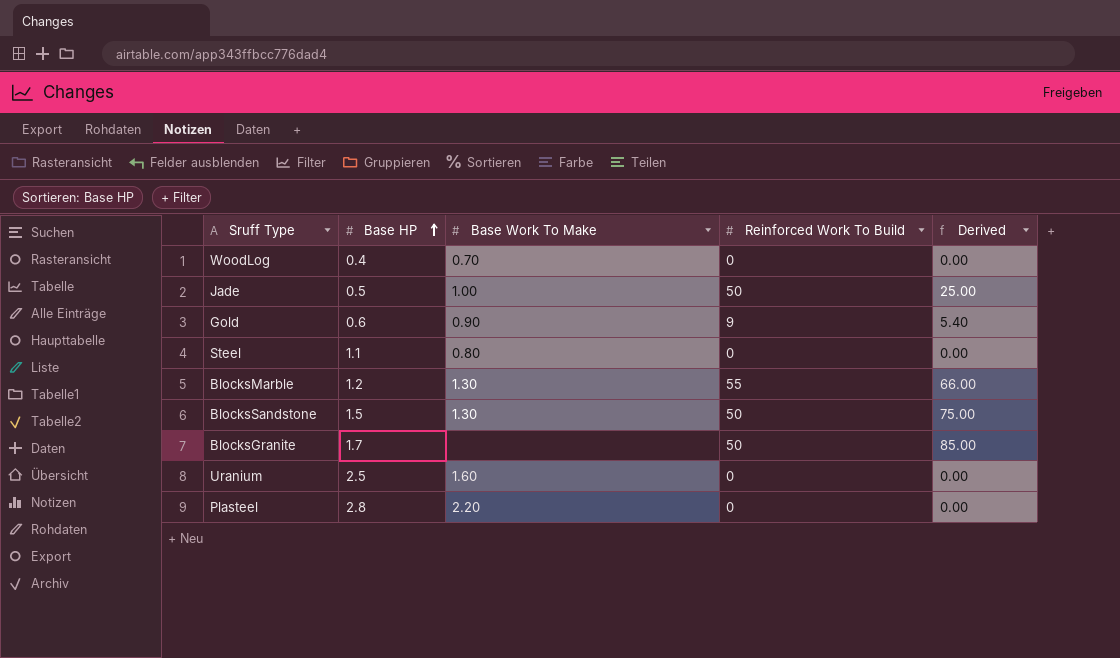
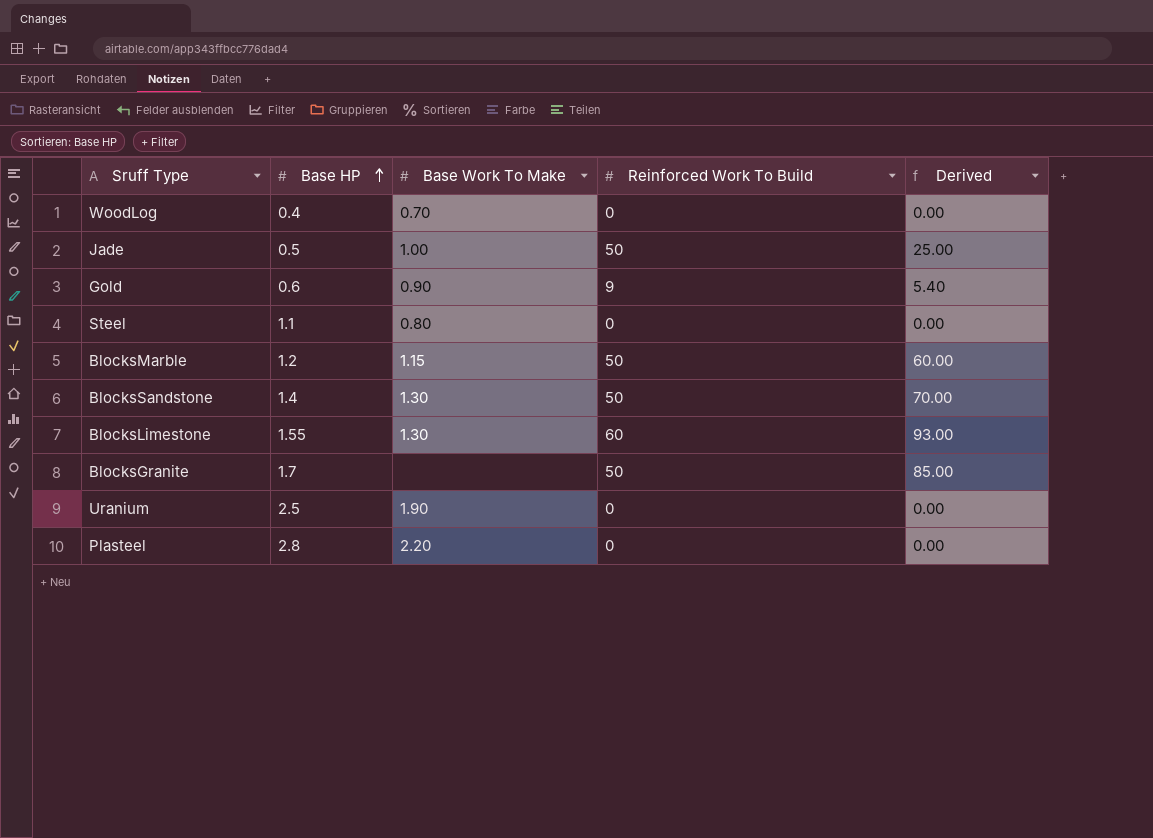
BlocksMarble | Base Work To Make: 1.30 -> 1.15
BlocksMarble | Reinforced Work To Build: 55 -> 50
BlocksMarble | Derived: 66.00 -> 60.00
BlocksSandstone | Base HP: 1.5 -> 1.4
BlocksSandstone | Derived: 75.00 -> 70.00
row BlocksLimestone: none -> 1.55 | 1.30 | 60 | 93.00
Uranium | Base Work To Make: 1.60 -> 1.90

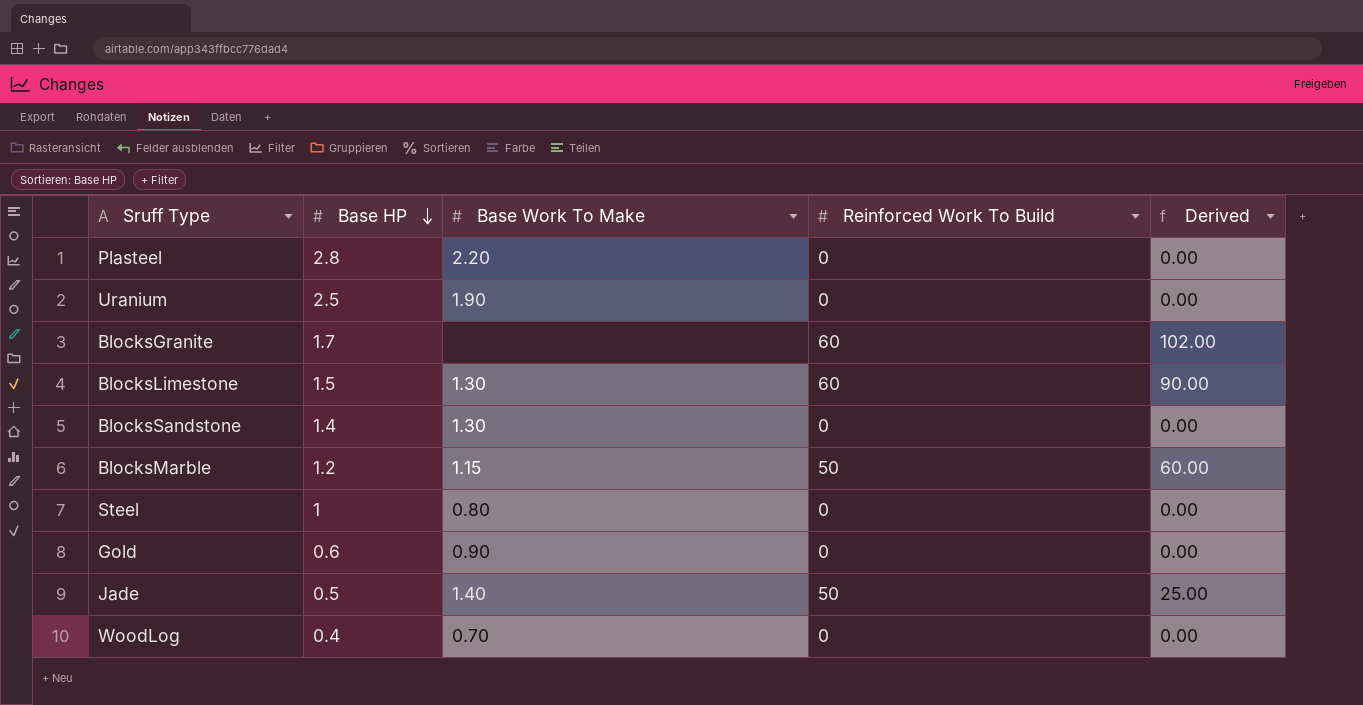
row order: Base HP ascending -> Base HP descending
BlocksGranite | Reinforced Work To Build: 50 -> 60
BlocksGranite | Derived: 85.00 -> 102.00
BlocksLimestone | Base HP: 1.55 -> 1.5
BlocksLimestone | Derived: 93.00 -> 90.00
BlocksSandstone | Reinforced Work To Build: 50 -> 0
BlocksSandstone | Derived: 70.00 -> 0.00
Steel | Base HP: 1.1 -> 1
Gold | Reinforced Work To Build: 9 -> 0
Gold | Derived: 5.40 -> 0.00
Jade | Base Work To Make: 1.00 -> 1.40

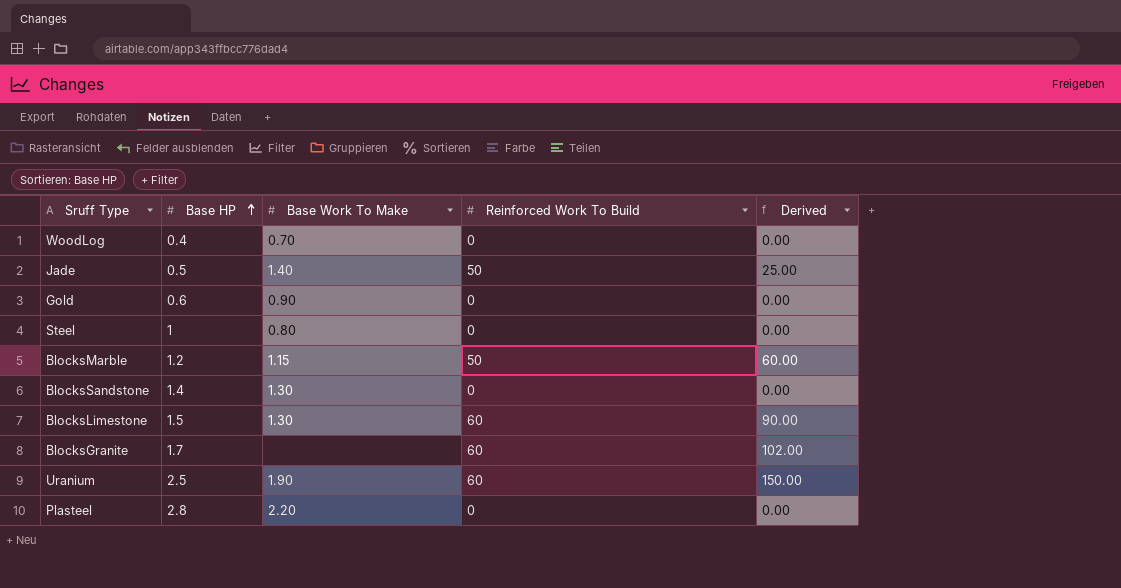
row order: Base HP descending -> Base HP ascending
Uranium | Reinforced Work To Build: 0 -> 60
Uranium | Derived: 0.00 -> 150.00

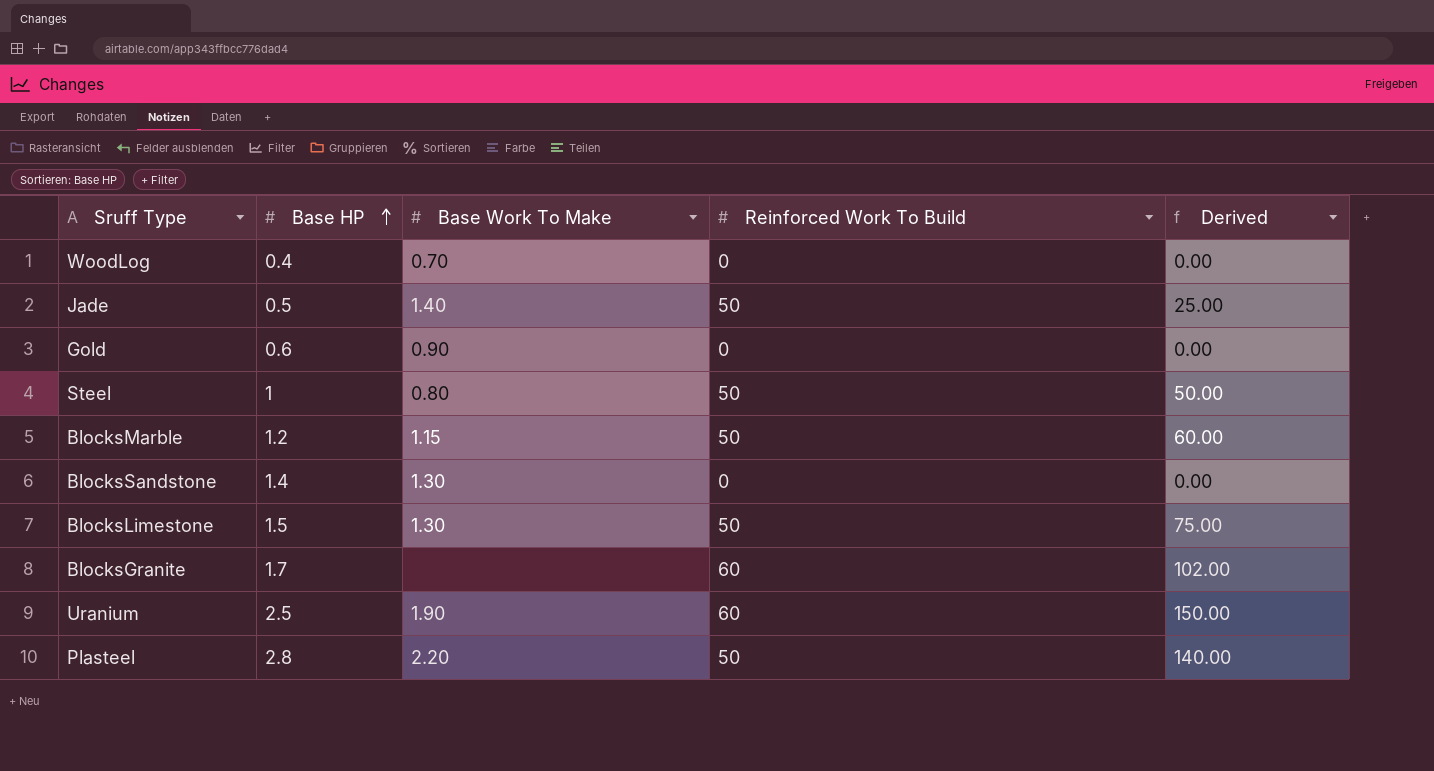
Steel | Reinforced Work To Build: 0 -> 50
Steel | Derived: 0.00 -> 50.00
BlocksLimestone | Reinforced Work To Build: 60 -> 50
BlocksLimestone | Derived: 90.00 -> 75.00
Plasteel | Reinforced Work To Build: 0 -> 50
Plasteel | Derived: 0.00 -> 140.00

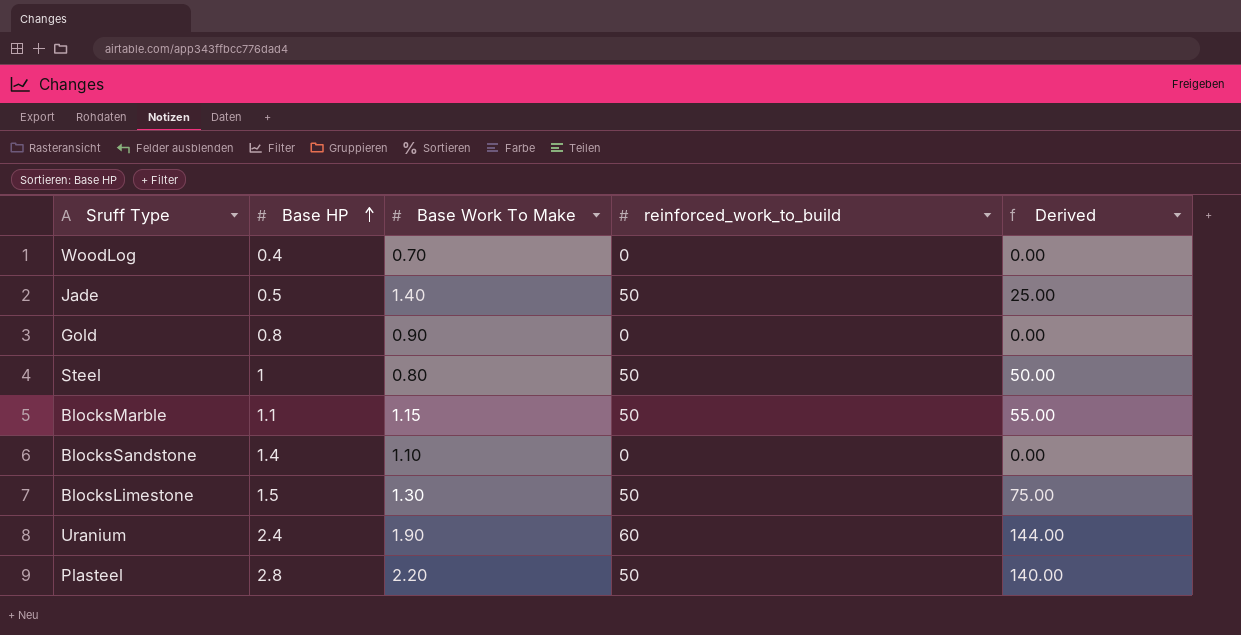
column name: Reinforced Work To Build -> reinforced_work_to_build
row BlocksGranite: 1.7 | none | 60 | 102.00 -> none
Gold | Base HP: 0.6 -> 0.8
BlocksMarble | Base HP: 1.2 -> 1.1
BlocksMarble | Derived: 60.00 -> 55.00
BlocksSandstone | Base Work To Make: 1.30 -> 1.10
Uranium | Base HP: 2.5 -> 2.4
Uranium | Derived: 150.00 -> 144.00

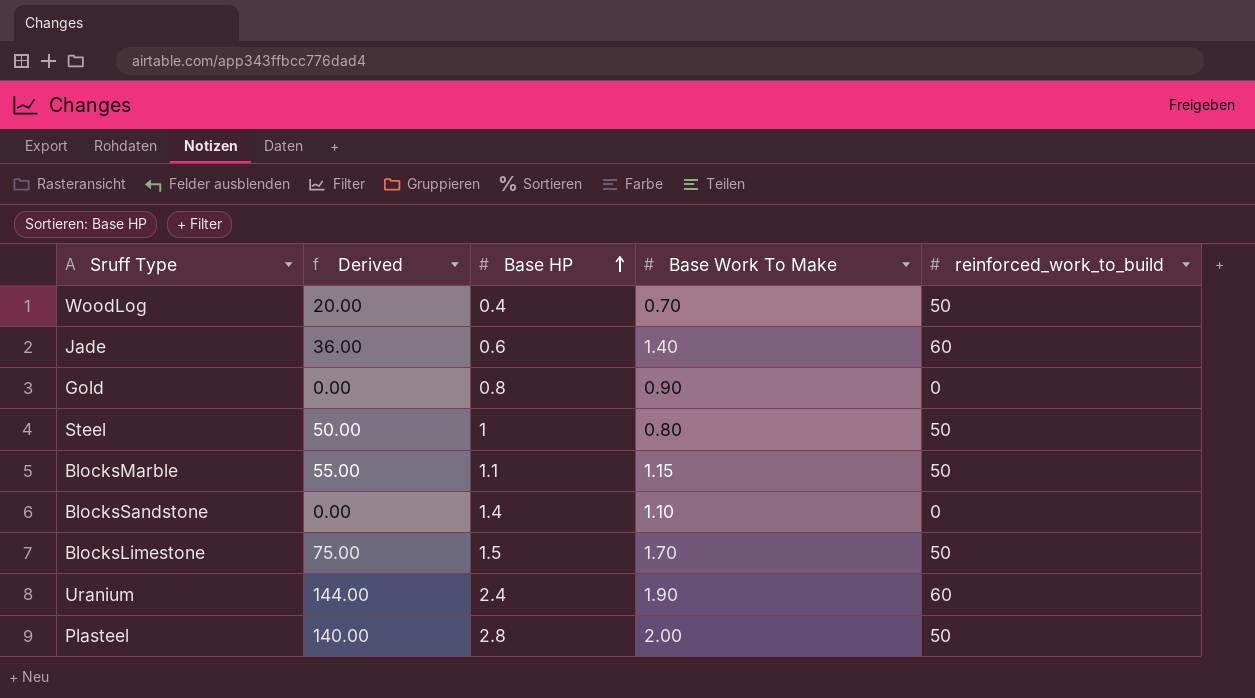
column Derived | position: 5 -> 2
WoodLog | Derived: 0.00 -> 20.00
WoodLog | reinforced_work_to_build: 0 -> 50
Jade | Derived: 25.00 -> 36.00
Jade | Base HP: 0.5 -> 0.6
Jade | reinforced_work_to_build: 50 -> 60
BlocksLimestone | Base Work To Make: 1.30 -> 1.70
Plasteel | Base Work To Make: 2.20 -> 2.00

